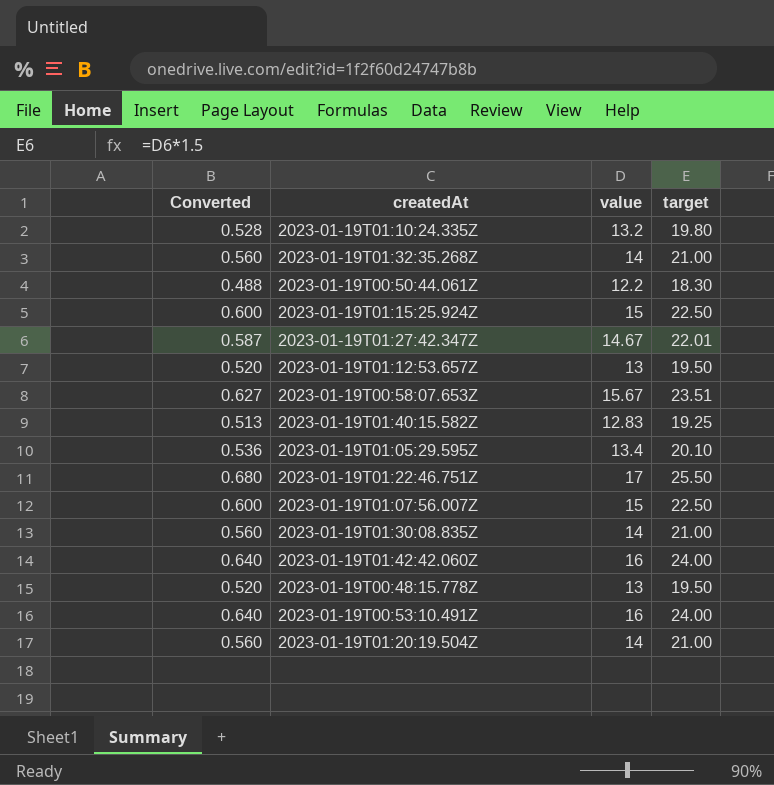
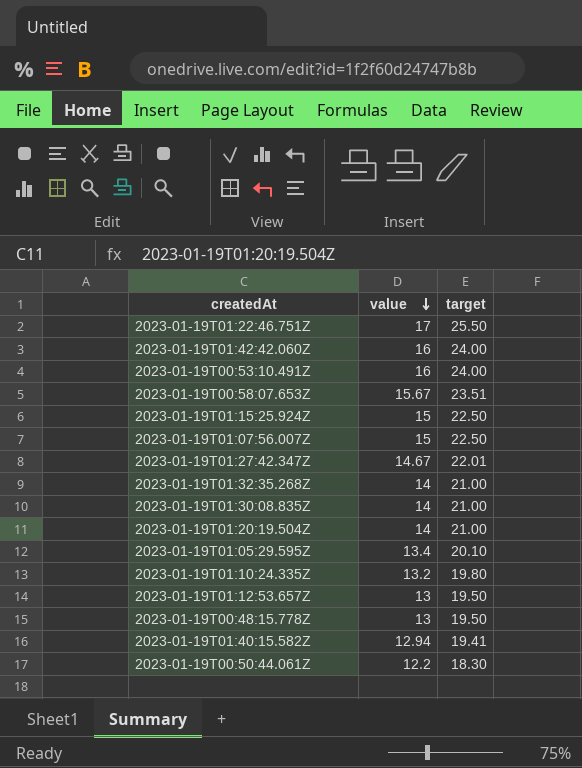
row order: none -> value descending
column Converted | formula: [value] * 0.04 -> none
2023-01-19T01:40:15.582Z | value: 12.83 -> 12.94
2023-01-19T01:40:15.582Z | target: 19.25 -> 19.41

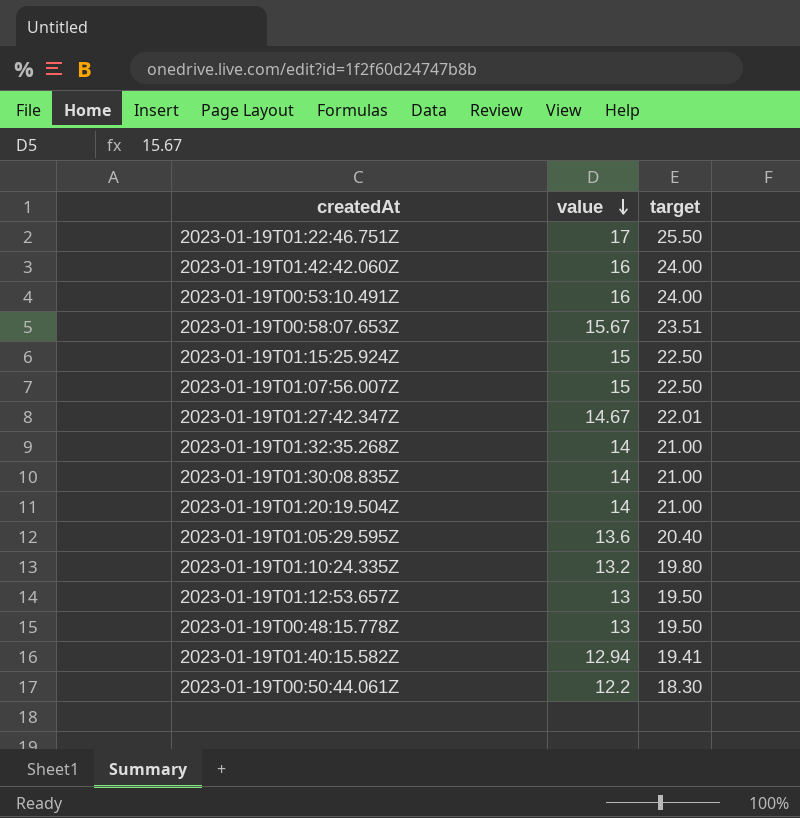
2023-01-19T01:05:29.595Z | value: 13.4 -> 13.6
2023-01-19T01:05:29.595Z | target: 20.10 -> 20.40

